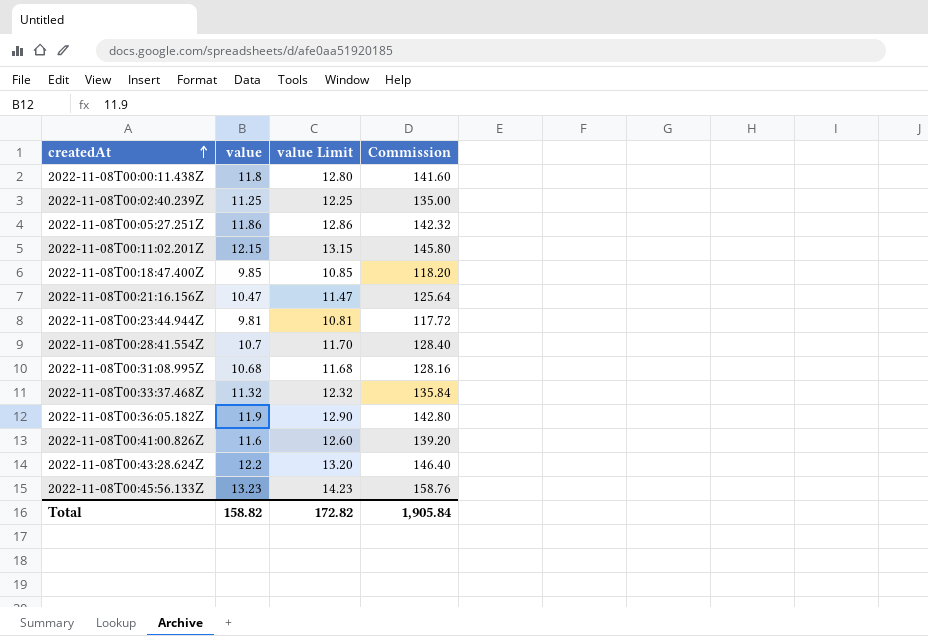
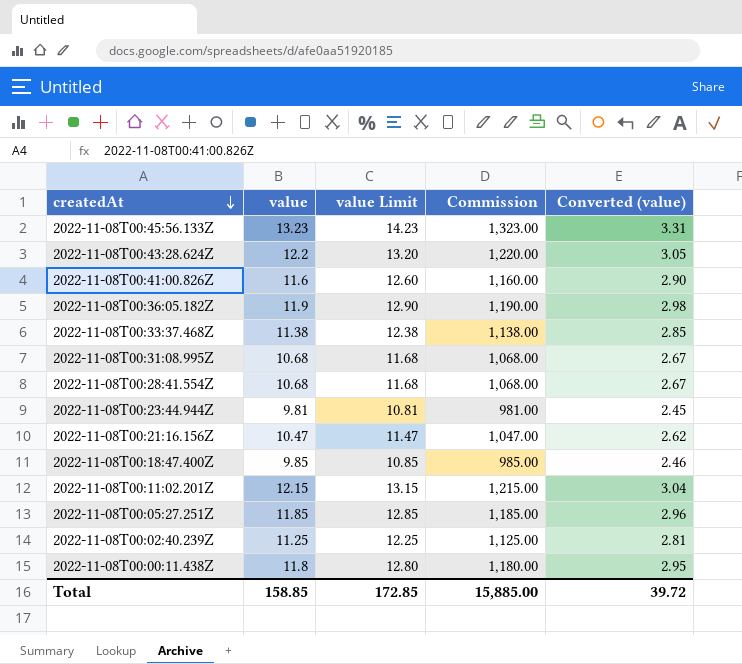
row order: createdAt ascending -> createdAt descending
column Commission | formula: [value] * 12 -> [value] * 100
column Converted (value) | formula: none -> [value] * 0.25
2022-11-08T00:33:37.468Z | value: 11.32 -> 11.38
2022-11-08T00:33:37.468Z | value Limit: 12.32 -> 12.38
2022-11-08T00:28:41.554Z | value: 10.7 -> 10.68
2022-11-08T00:28:41.554Z | value Limit: 11.70 -> 11.68
2022-11-08T00:05:27.251Z | value: 11.86 -> 11.85
2022-11-08T00:05:27.251Z | value Limit: 12.86 -> 12.85
Total | value: 158.82 -> 158.85
Total | value Limit: 172.82 -> 172.85
Total | Commission: 1,905.84 -> 15,885.00

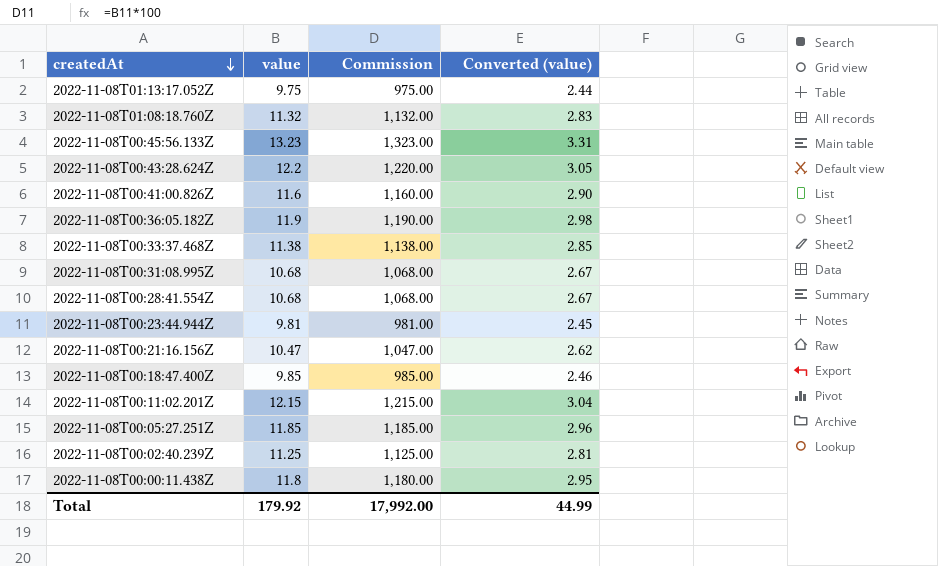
column value Limit | formula: [value] + 1 -> none
row 2022-11-08T01:13:17.052Z: none -> 9.75 | 975.00 | 2.44
row 2022-11-08T01:08:18.760Z: none -> 11.32 | 1,132.00 | 2.83
Total | value: 158.85 -> 179.92
Total | Commission: 15,885.00 -> 17,992.00
Total | Converted (value): 39.72 -> 44.99

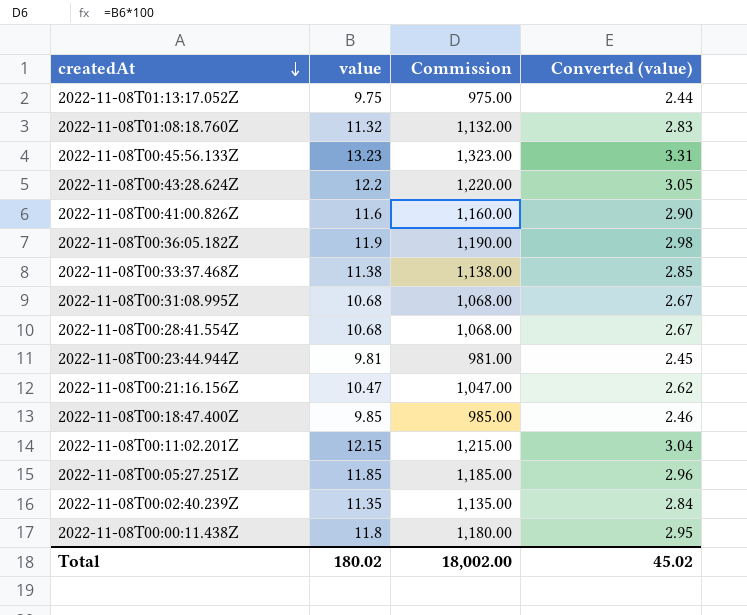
2022-11-08T00:02:40.239Z | value: 11.25 -> 11.35
2022-11-08T00:02:40.239Z | Commission: 1,125.00 -> 1,135.00
2022-11-08T00:02:40.239Z | Converted (value): 2.81 -> 2.84
Total | value: 179.92 -> 180.02
Total | Commission: 17,992.00 -> 18,002.00
Total | Converted (value): 44.99 -> 45.02

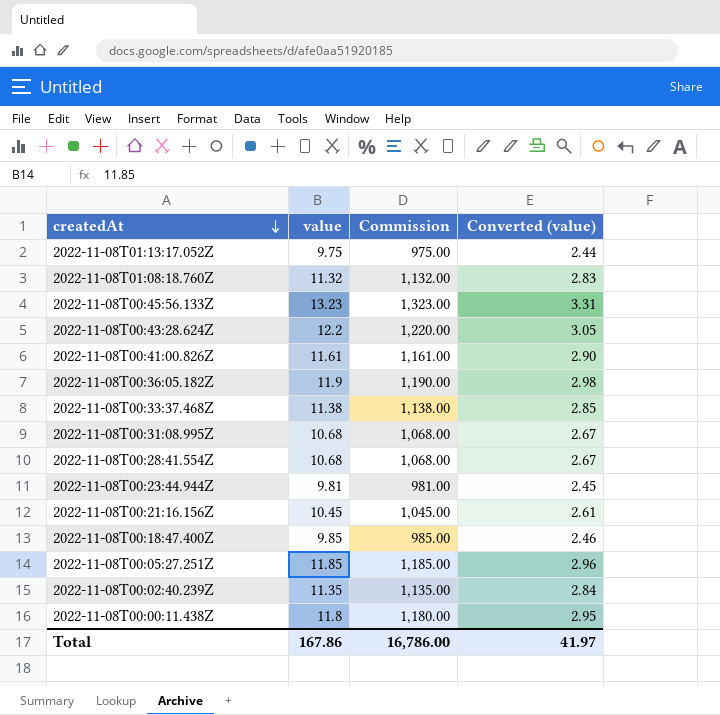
row 2022-11-08T00:11:02.201Z: 12.15 | 1,215.00 | 3.04 -> none
2022-11-08T00:41:00.826Z | value: 11.6 -> 11.61
2022-11-08T00:41:00.826Z | Commission: 1,160.00 -> 1,161.00
2022-11-08T00:21:16.156Z | value: 10.47 -> 10.45
2022-11-08T00:21:16.156Z | Commission: 1,047.00 -> 1,045.00
2022-11-08T00:21:16.156Z | Converted (value): 2.62 -> 2.61
Total | value: 180.02 -> 167.86
Total | Commission: 18,002.00 -> 16,786.00
Total | Converted (value): 45.02 -> 41.97

